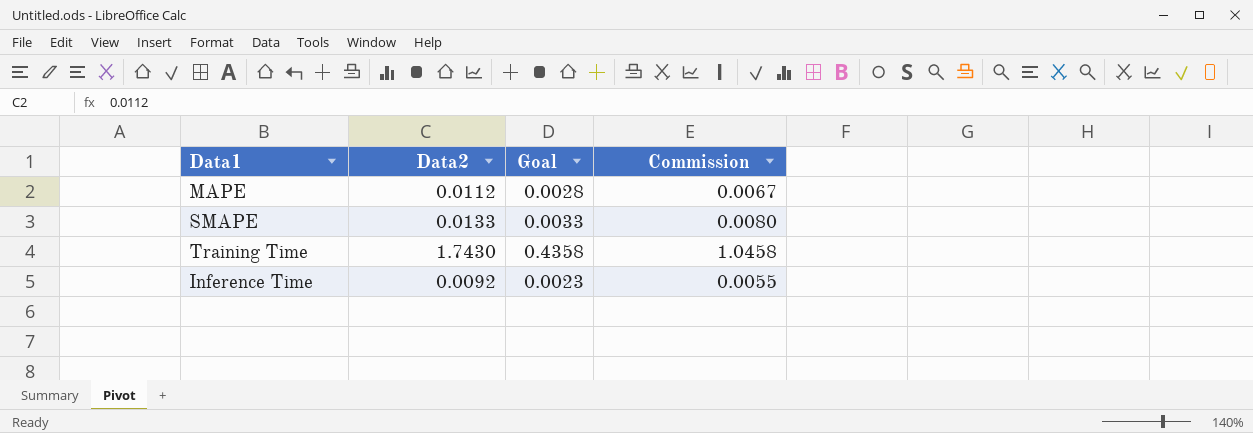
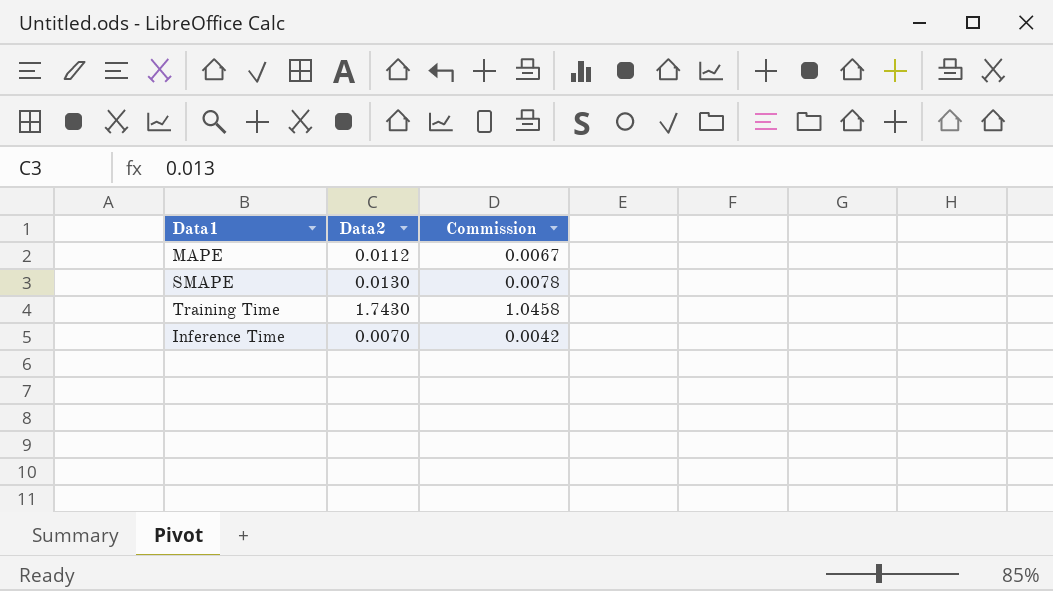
column Goal | formula: [Data2] * 0.25 -> none
SMAPE | Data2: 0.0133 -> 0.0130
SMAPE | Commission: 0.0080 -> 0.0078
Inference Time | Data2: 0.0092 -> 0.0070
Inference Time | Commission: 0.0055 -> 0.0042

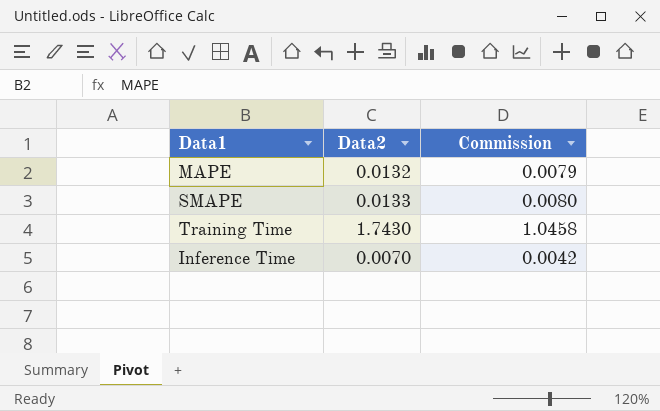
MAPE | Data2: 0.0112 -> 0.0132
MAPE | Commission: 0.0067 -> 0.0079
SMAPE | Data2: 0.0130 -> 0.0133
SMAPE | Commission: 0.0078 -> 0.0080

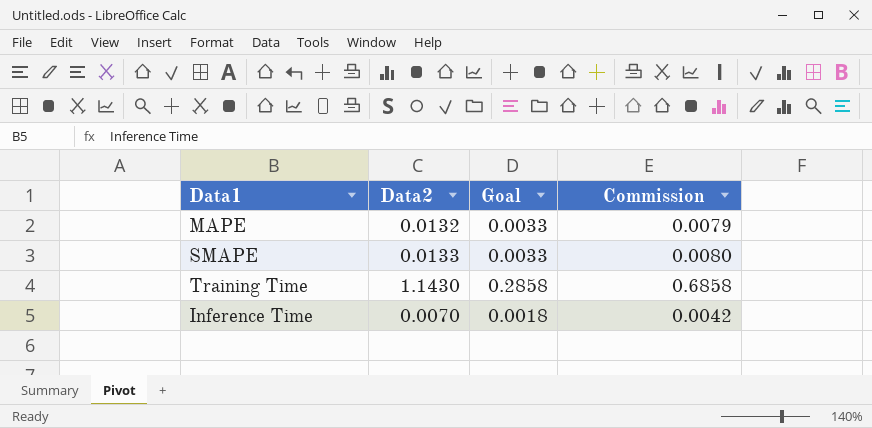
column Goal | formula: none -> [Data2] * 0.25
Training Time | Data2: 1.7430 -> 1.1430
Training Time | Commission: 1.0458 -> 0.6858

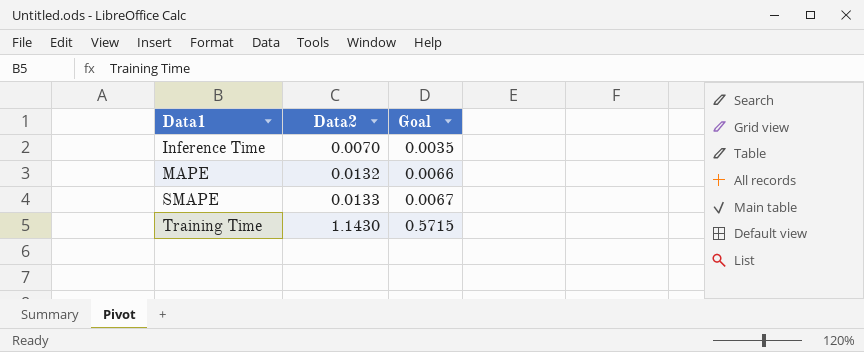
row order: none -> Data1 ascending
column Commission | formula: [Data2] * 0.6 -> none
column Goal | formula: [Data2] * 0.25 -> [Data2] * 0.5

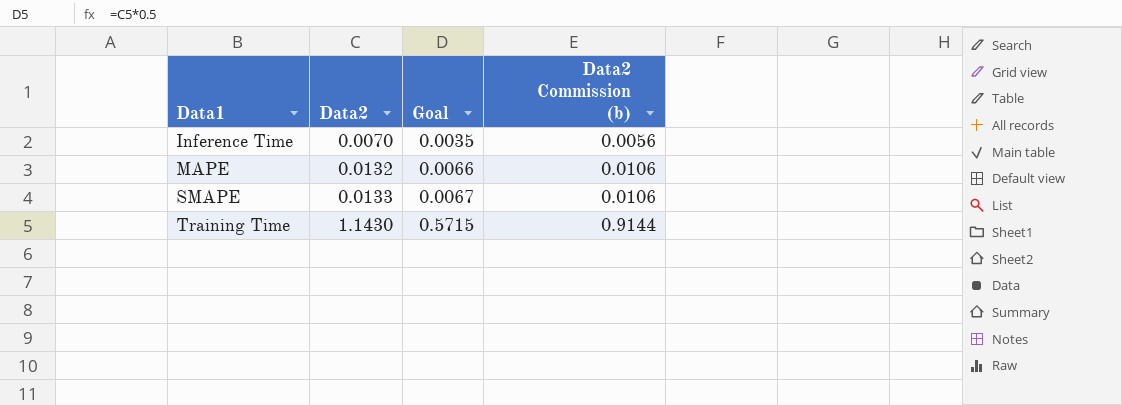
column Data2 Commission (b) | formula: none -> [Data2] * 0.8

